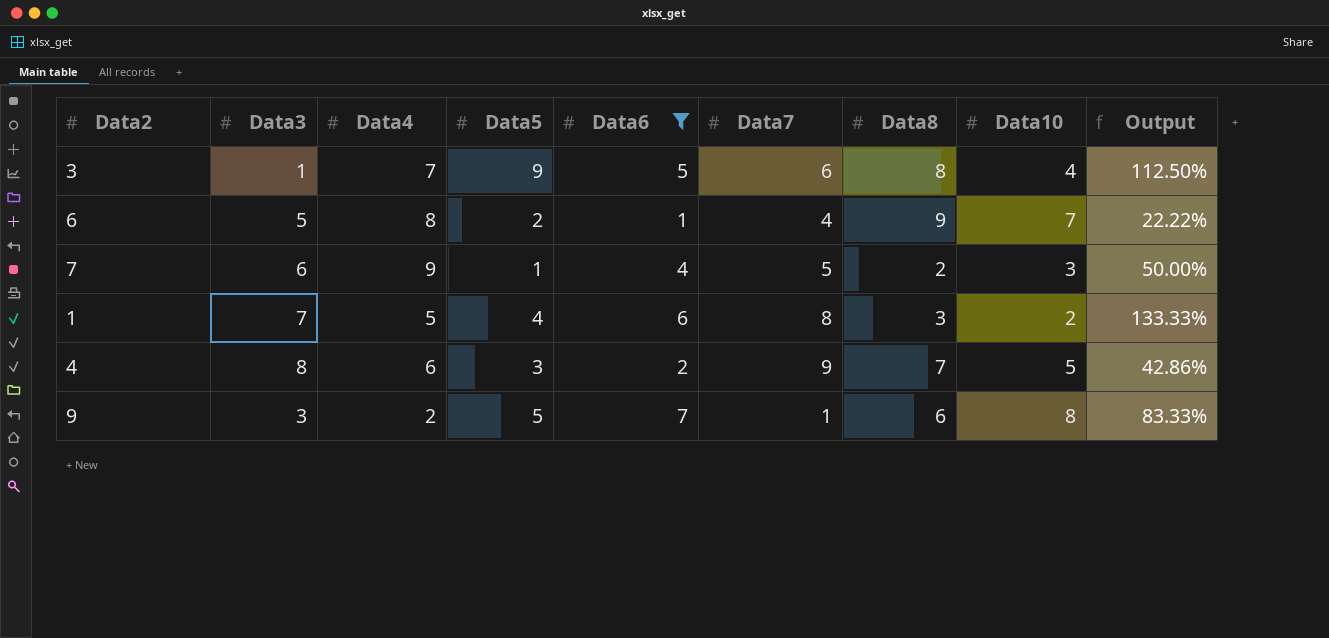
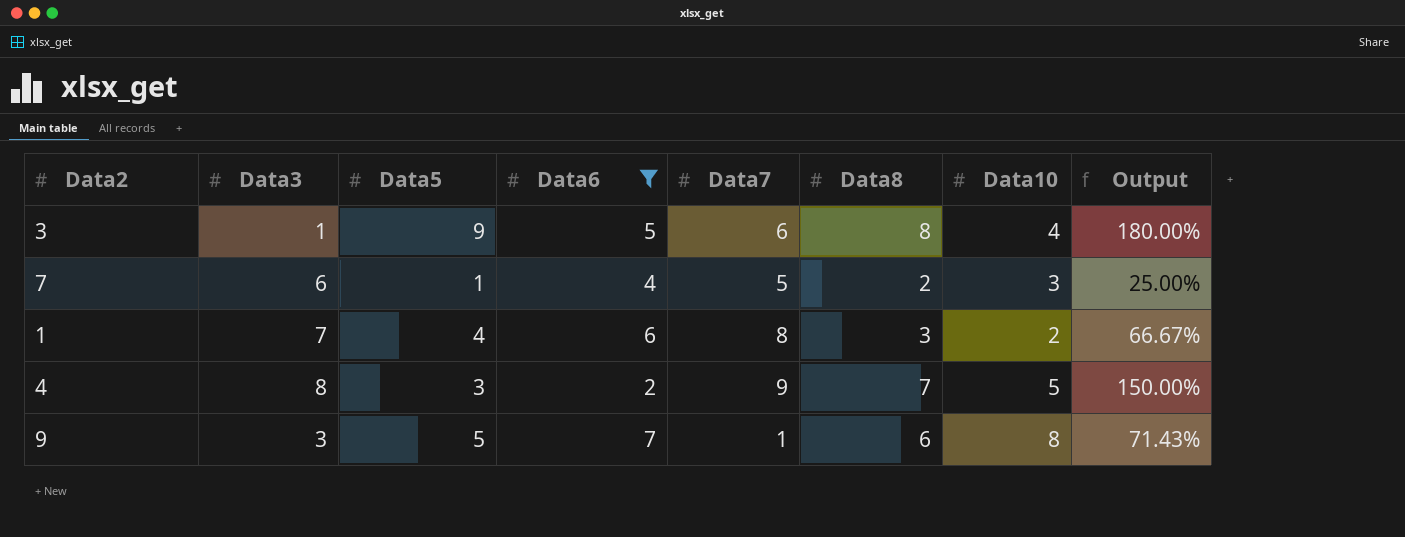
column Data4 | position: 3 -> none
column Output | formula: [Data5] / [Data8] -> [Data5] / [Data6]
row 6: 5 | 8 | 2 | 1 | 4 | 9 | 7 | 22.22% -> none

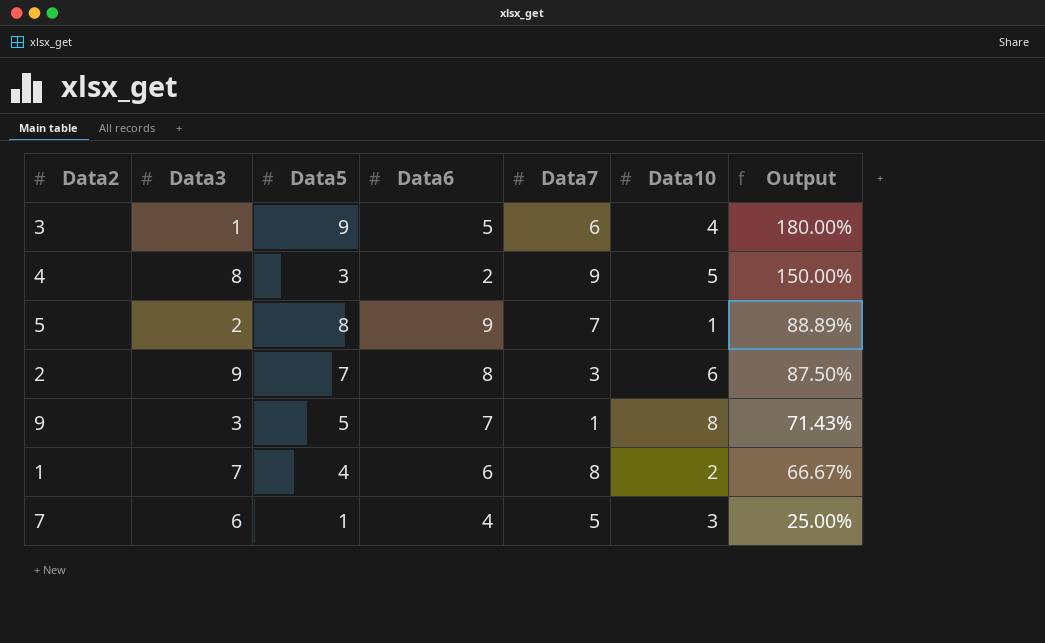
filter: Data6 <= 7 -> none
row order: none -> Output descending
column Data8 | position: 6 -> none

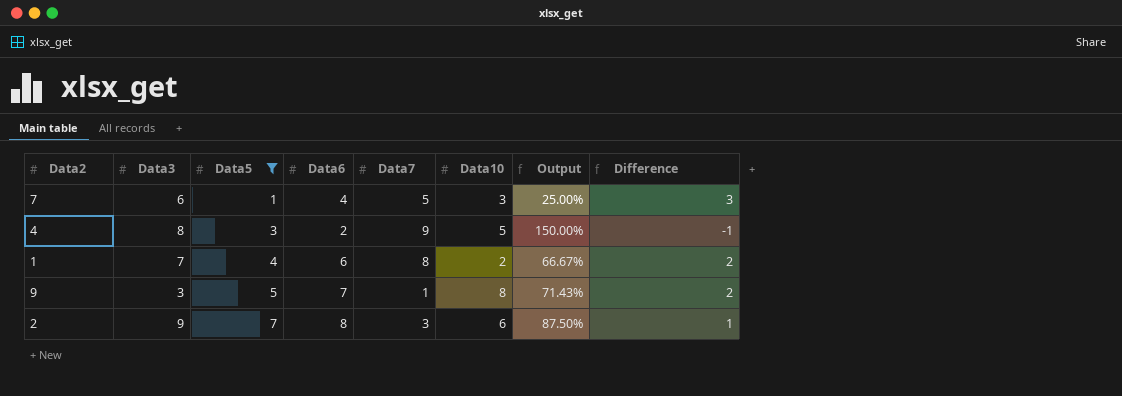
filter: none -> Data5 <= 7
row order: Output descending -> Data5 ascending
column Difference | formula: none -> [Data6] - [Data5]

